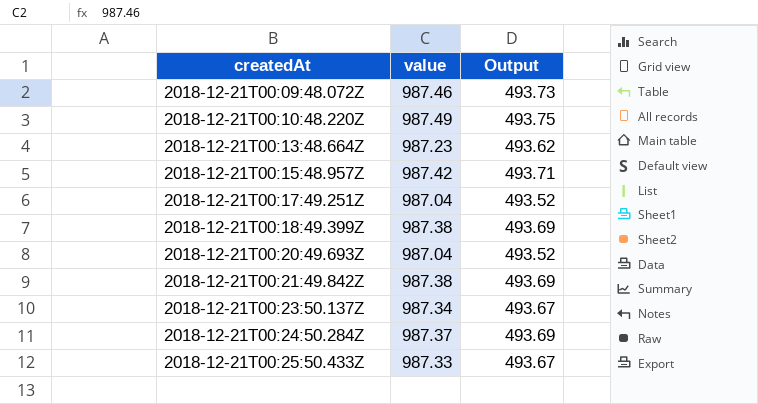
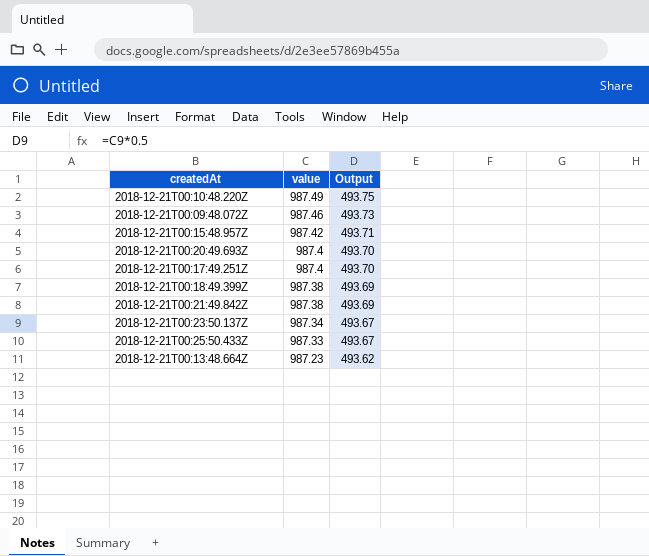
row order: createdAt ascending -> value descending
row 2018-12-21T00:24:50.284Z: 987.37 | 493.69 -> none
2018-12-21T00:20:49.693Z | value: 987.04 -> 987.4
2018-12-21T00:20:49.693Z | Output: 493.52 -> 493.70
2018-12-21T00:17:49.251Z | value: 987.04 -> 987.4
2018-12-21T00:17:49.251Z | Output: 493.52 -> 493.70

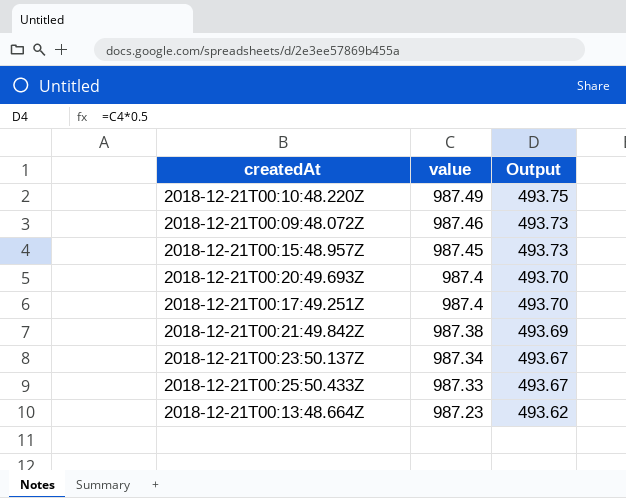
row 2018-12-21T00:18:49.399Z: 987.38 | 493.69 -> none
2018-12-21T00:15:48.957Z | value: 987.42 -> 987.45
2018-12-21T00:15:48.957Z | Output: 493.71 -> 493.73

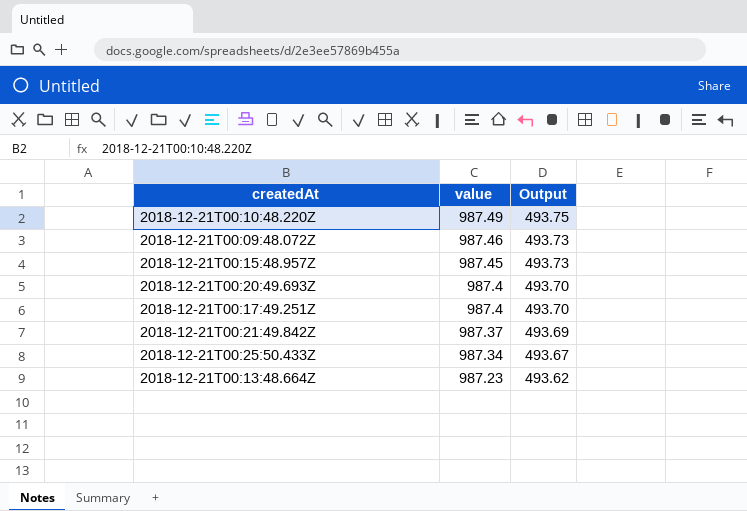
row 2018-12-21T00:23:50.137Z: 987.34 | 493.67 -> none
2018-12-21T00:21:49.842Z | value: 987.38 -> 987.37
2018-12-21T00:25:50.433Z | value: 987.33 -> 987.34

